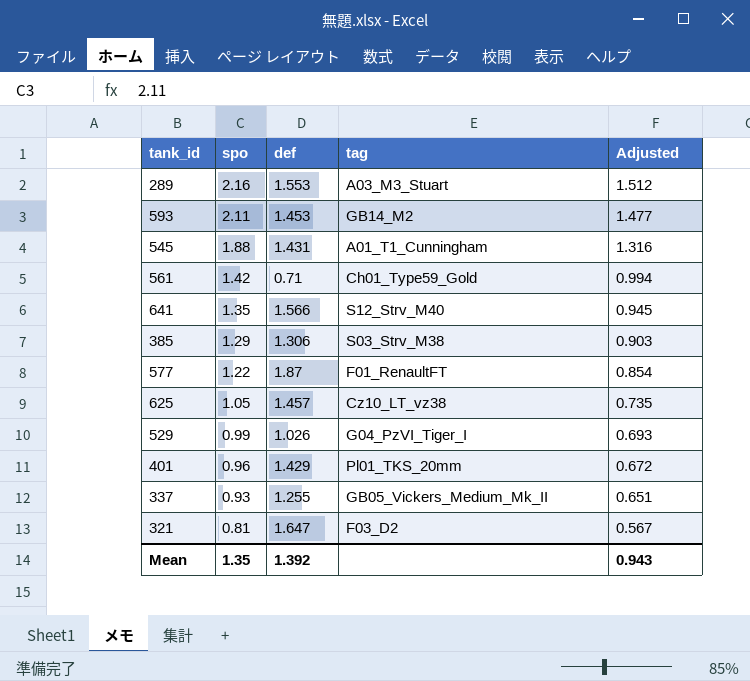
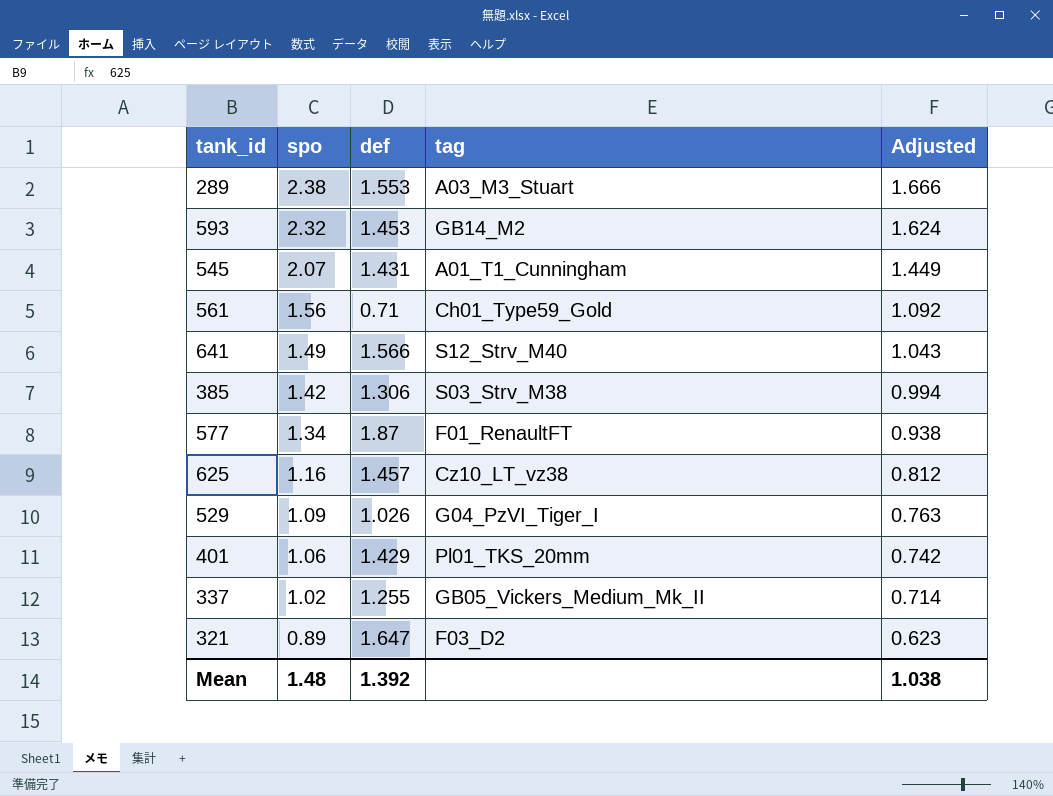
289 | spo: 2.16 -> 2.38
289 | Adjusted: 1.512 -> 1.666
593 | spo: 2.11 -> 2.32
593 | Adjusted: 1.477 -> 1.624
545 | spo: 1.88 -> 2.07
545 | Adjusted: 1.316 -> 1.449
561 | spo: 1.42 -> 1.56
561 | Adjusted: 0.994 -> 1.092
641 | spo: 1.35 -> 1.49
641 | Adjusted: 0.945 -> 1.043
385 | spo: 1.29 -> 1.42
385 | Adjusted: 0.903 -> 0.994
577 | spo: 1.22 -> 1.34
577 | Adjusted: 0.854 -> 0.938
625 | spo: 1.05 -> 1.16
625 | Adjusted: 0.735 -> 0.812
529 | spo: 0.99 -> 1.09
529 | Adjusted: 0.693 -> 0.763
401 | spo: 0.96 -> 1.06
401 | Adjusted: 0.672 -> 0.742
337 | spo: 0.93 -> 1.02
337 | Adjusted: 0.651 -> 0.714
321 | spo: 0.81 -> 0.89
321 | Adjusted: 0.567 -> 0.623
Mean | spo: 1.35 -> 1.48
Mean | Adjusted: 0.943 -> 1.038

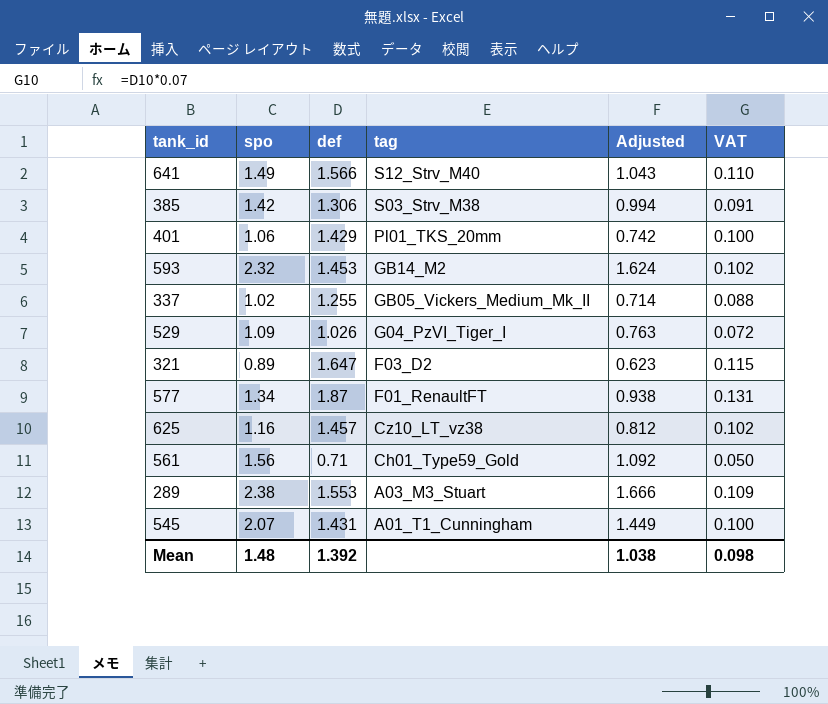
row order: spo descending -> tag descending
column VAT | formula: none -> [def] * 0.07

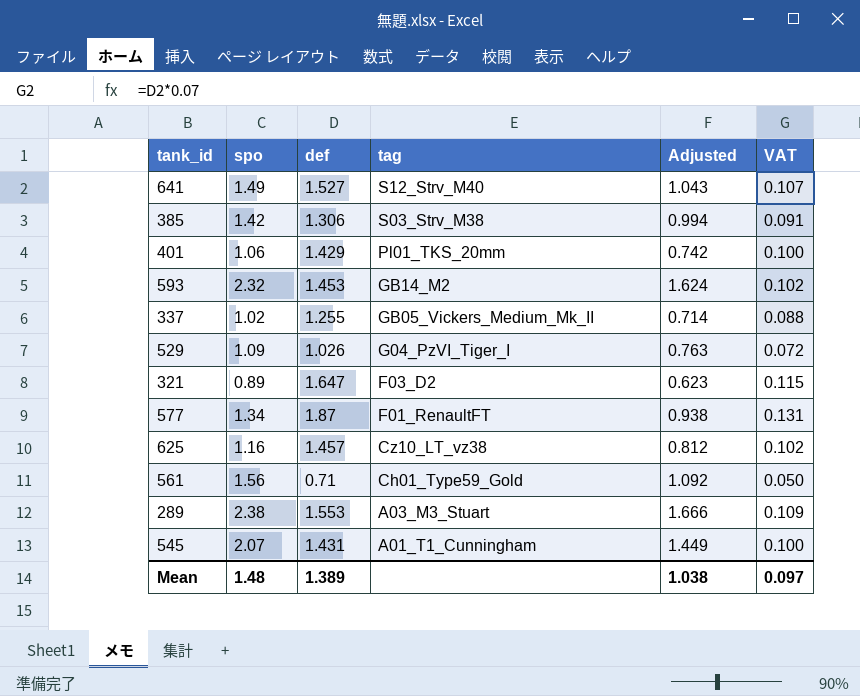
641 | def: 1.566 -> 1.527
641 | VAT: 0.110 -> 0.107
Mean | def: 1.392 -> 1.389
Mean | VAT: 0.098 -> 0.097

